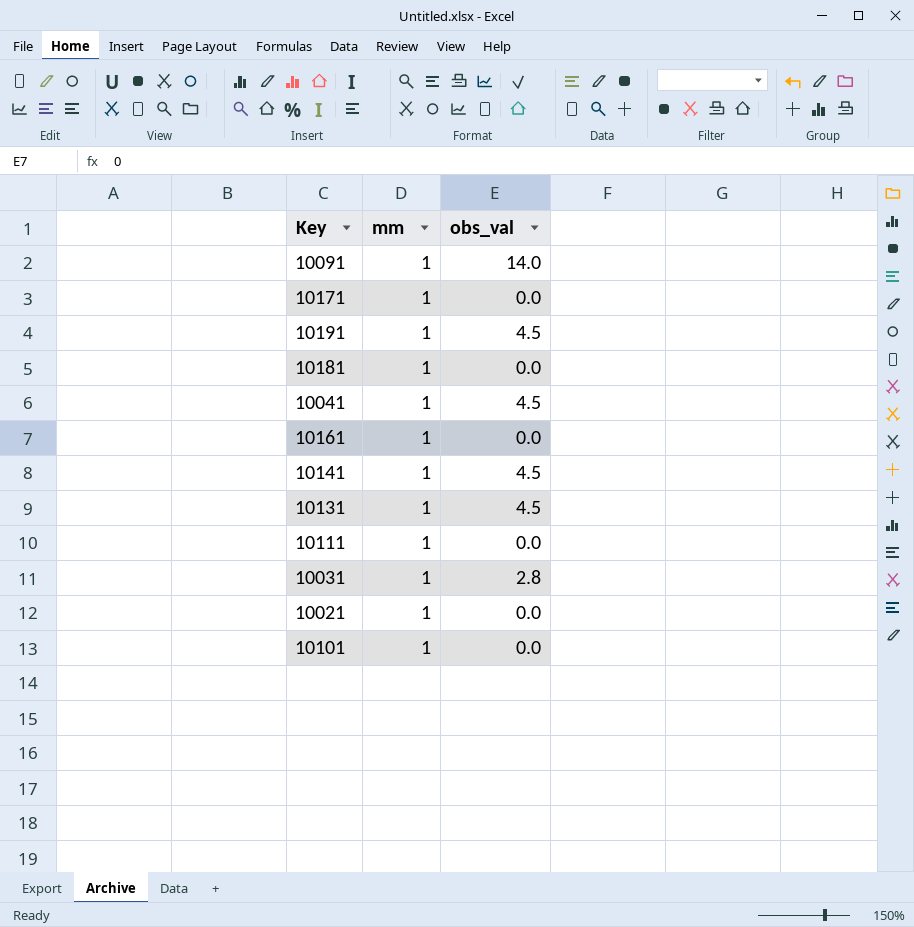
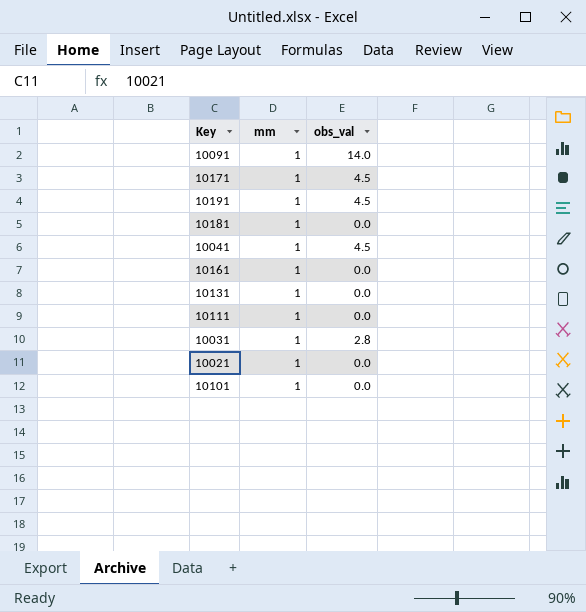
row 10141: 1 | 4.5 -> none
10171 | obs_val: 0.0 -> 4.5
10131 | obs_val: 4.5 -> 0.0

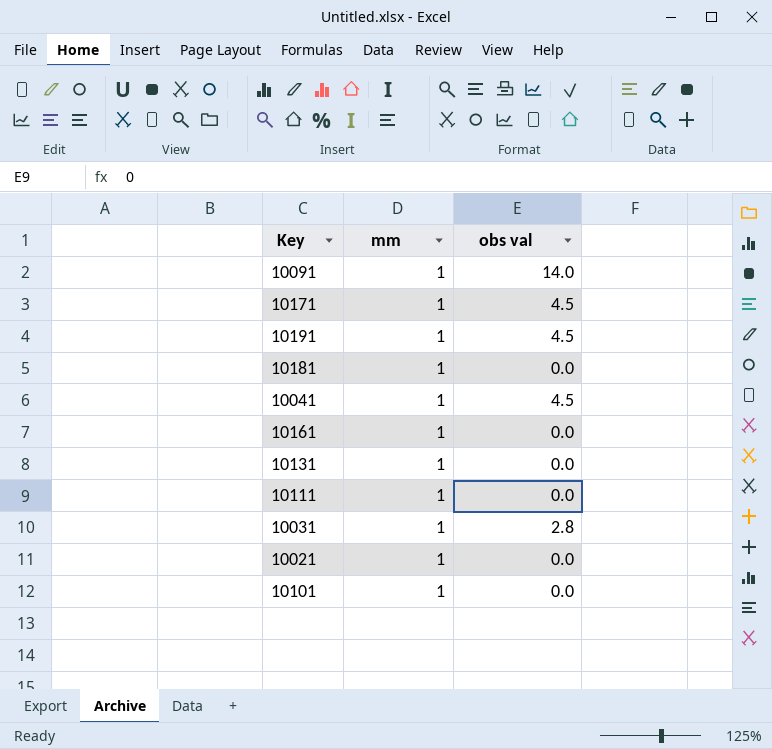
column name: obs_val -> obs val

